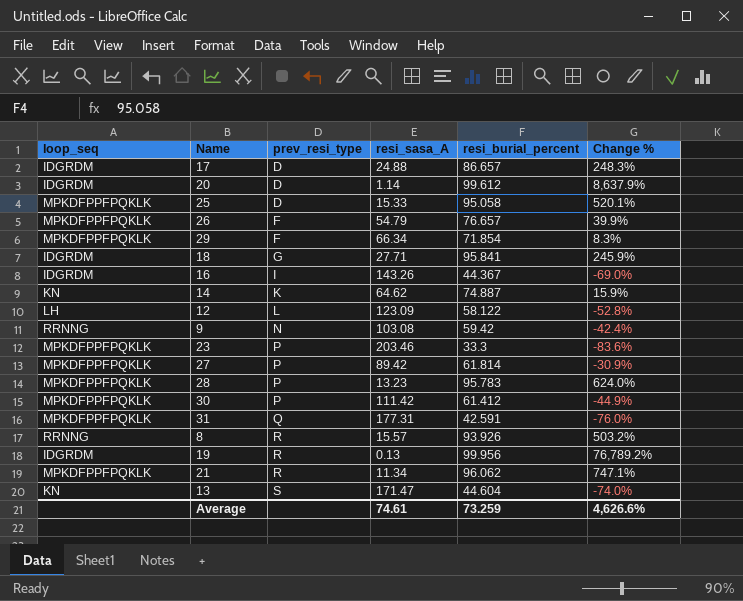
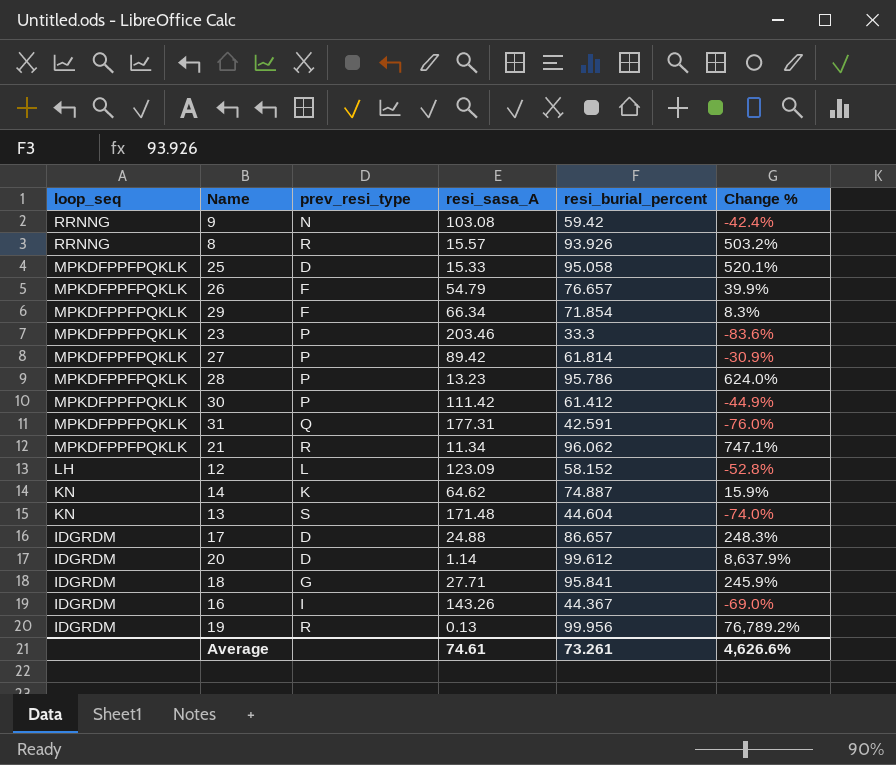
row order: prev_resi_type ascending -> loop_seq descending
28 | resi_burial_percent: 95.783 -> 95.786
12 | resi_burial_percent: 58.122 -> 58.152
13 | resi_sasa_A: 171.47 -> 171.48
Average | resi_burial_percent: 73.259 -> 73.261

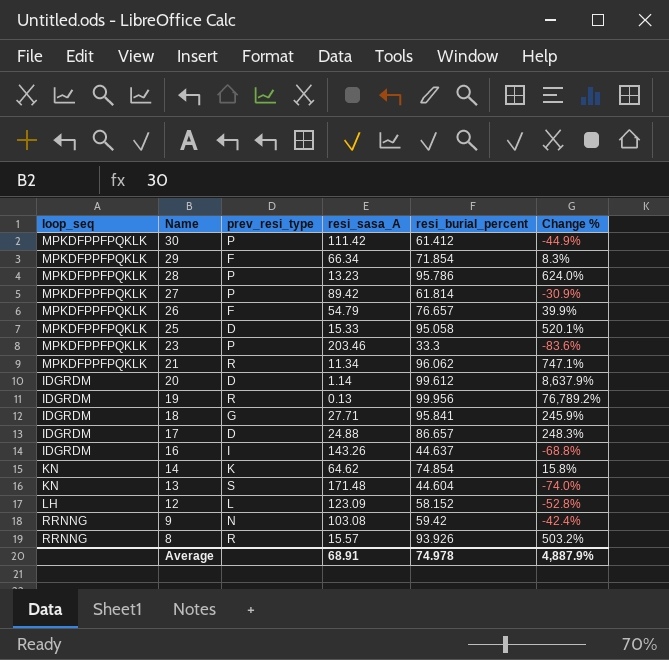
row order: loop_seq descending -> Name descending
row 31: MPKDFPPFPQKLK | Q | 177.31 | 42.591 | -76.0% -> none
16 | resi_burial_percent: 44.367 -> 44.637
16 | Change %: -69.0% -> -68.8%
14 | resi_burial_percent: 74.887 -> 74.854
14 | Change %: 15.9% -> 15.8%
Average | resi_sasa_A: 74.61 -> 68.91
Average | resi_burial_percent: 73.261 -> 74.978
Average | Change %: 4,626.6% -> 4,887.9%

